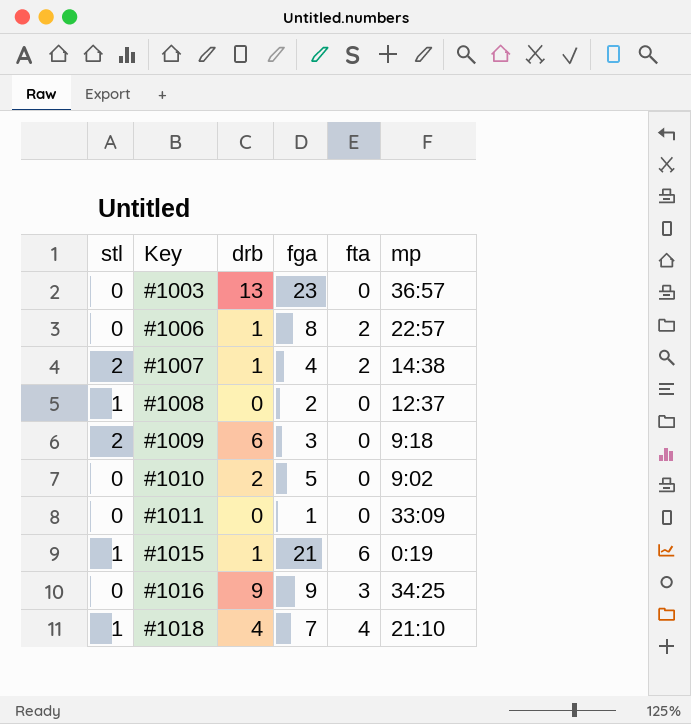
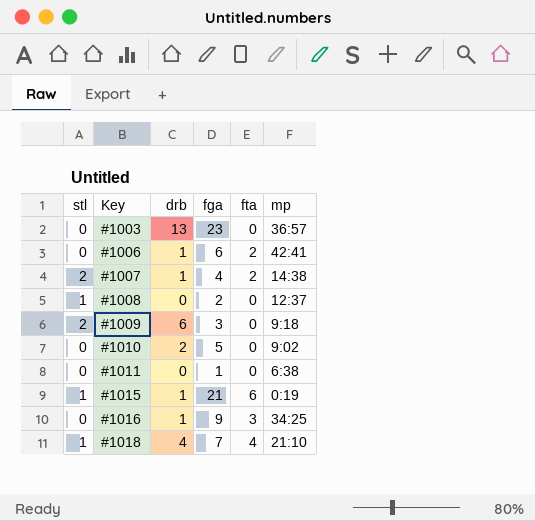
#1006 | fga: 8 -> 6
#1006 | mp: 22:57 -> 42:41
#1011 | mp: 33:09 -> 6:38
#1016 | drb: 9 -> 1

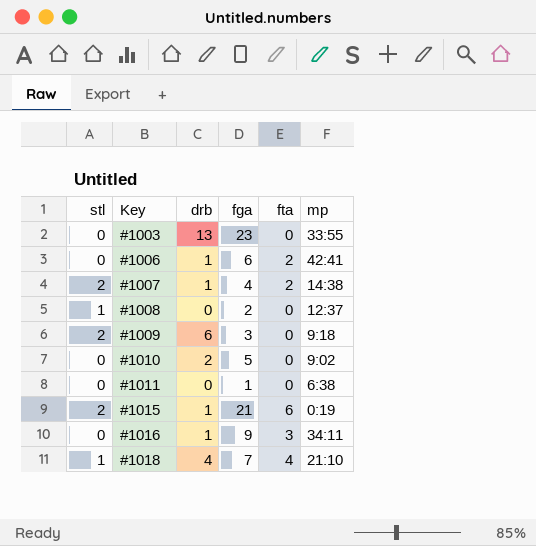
#1003 | mp: 36:57 -> 33:55
#1015 | stl: 1 -> 2
#1016 | mp: 34:25 -> 34:11

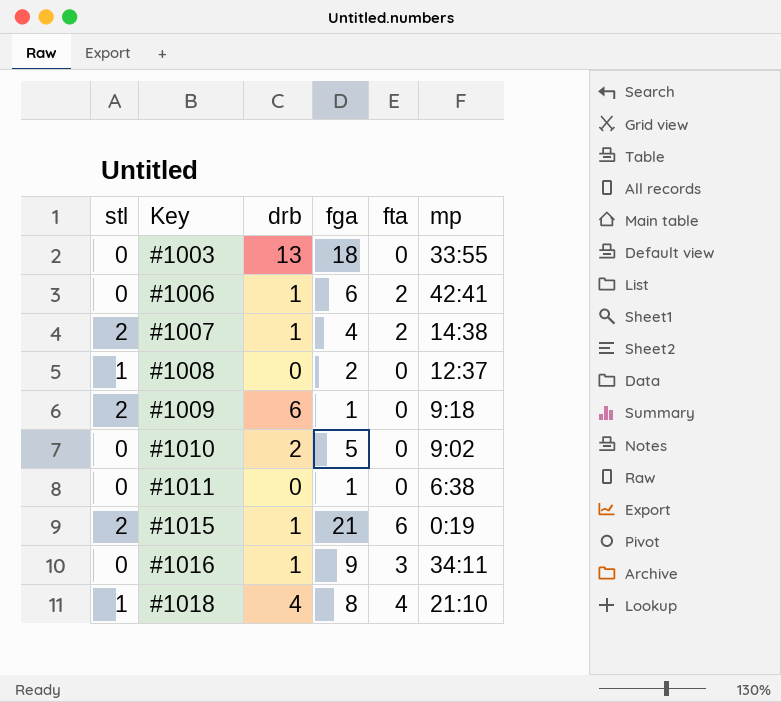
#1003 | fga: 23 -> 18
#1009 | fga: 3 -> 1
#1018 | fga: 7 -> 8

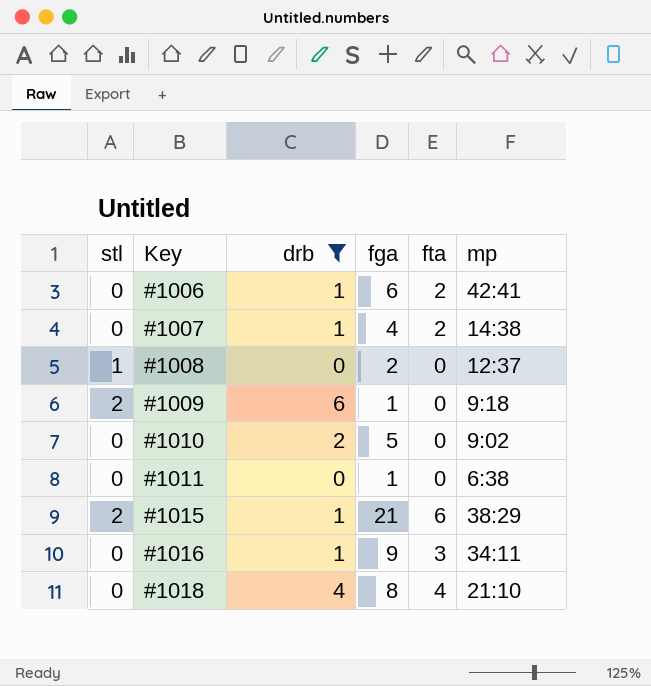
filter: none -> drb != 13
#1007 | stl: 2 -> 0
#1015 | mp: 0:19 -> 38:29
#1018 | stl: 1 -> 0

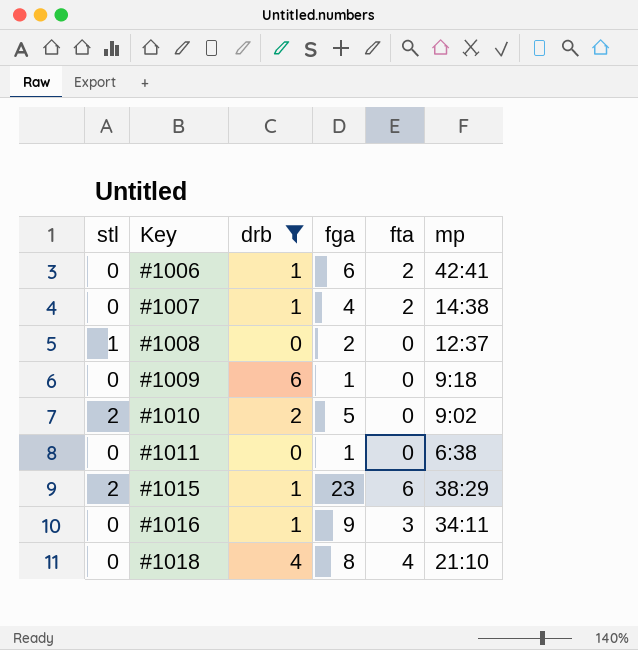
#1009 | stl: 2 -> 0
#1010 | stl: 0 -> 2
#1015 | fga: 21 -> 23

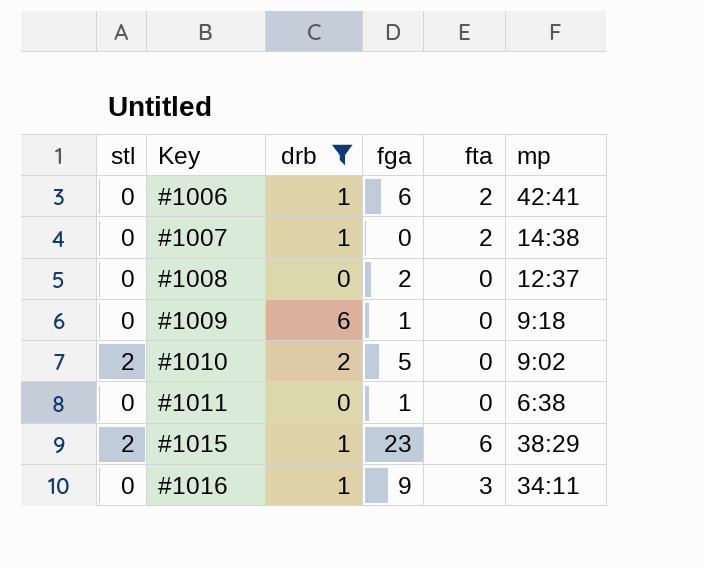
row #1018: 0 | 4 | 8 | 4 | 21:10 -> none
#1007 | fga: 4 -> 0
#1008 | stl: 1 -> 0

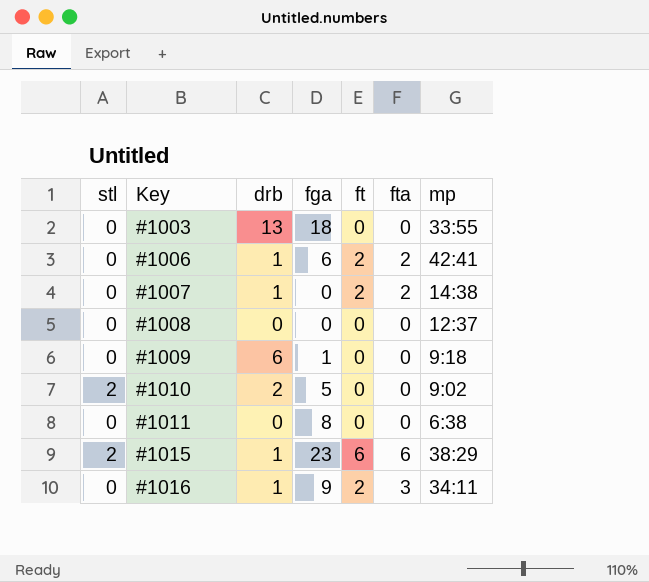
filter: drb != 13 -> none
column ft | position: none -> 5
#1008 | fga: 2 -> 0
#1011 | fga: 1 -> 8

